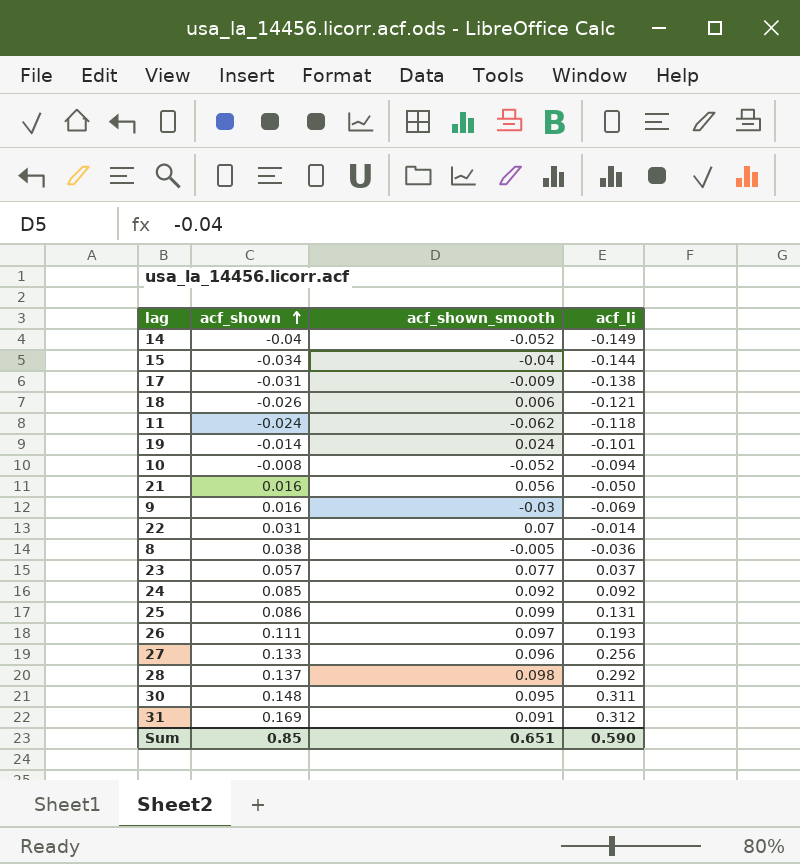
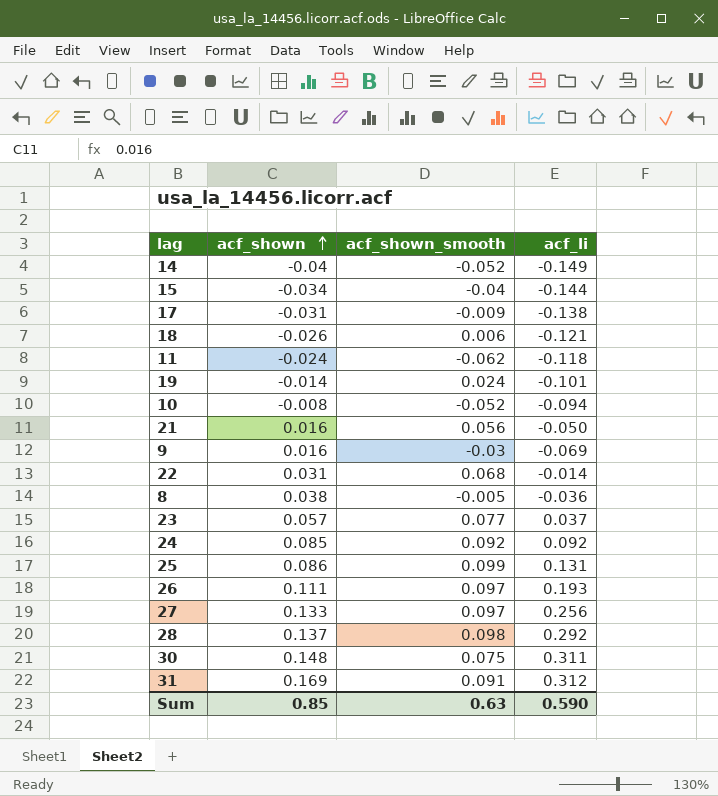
22 | acf_shown_smooth: 0.07 -> 0.068
27 | acf_shown_smooth: 0.096 -> 0.097
30 | acf_shown_smooth: 0.095 -> 0.075
Sum | acf_shown_smooth: 0.651 -> 0.63

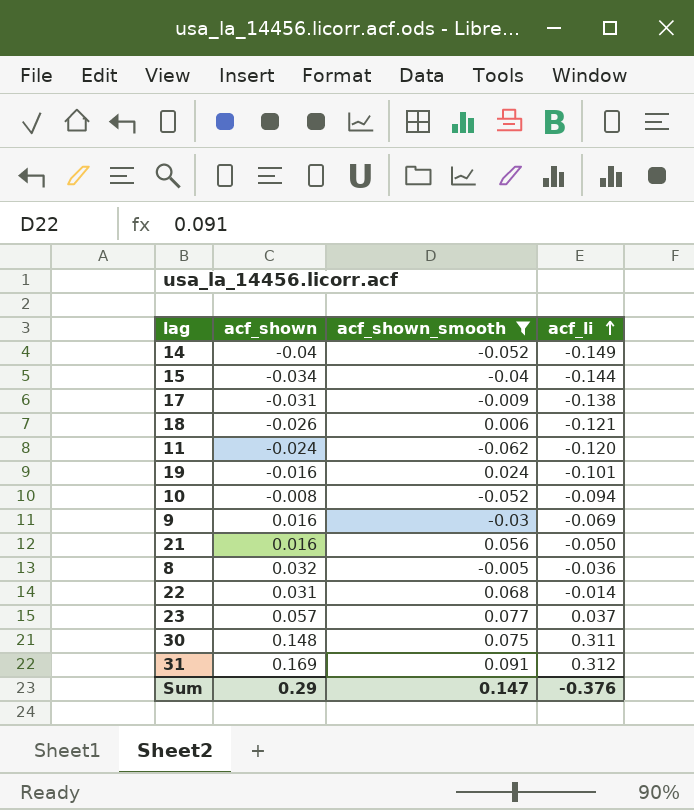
filter: none -> acf_shown_smooth <= 0.091
row order: acf_shown ascending -> acf_li ascending
11 | acf_li: -0.118 -> -0.120
19 | acf_shown: -0.014 -> -0.016
8 | acf_shown: 0.038 -> 0.032
Sum | acf_shown: 0.85 -> 0.29
Sum | acf_shown_smooth: 0.63 -> 0.147
Sum | acf_li: 0.590 -> -0.376

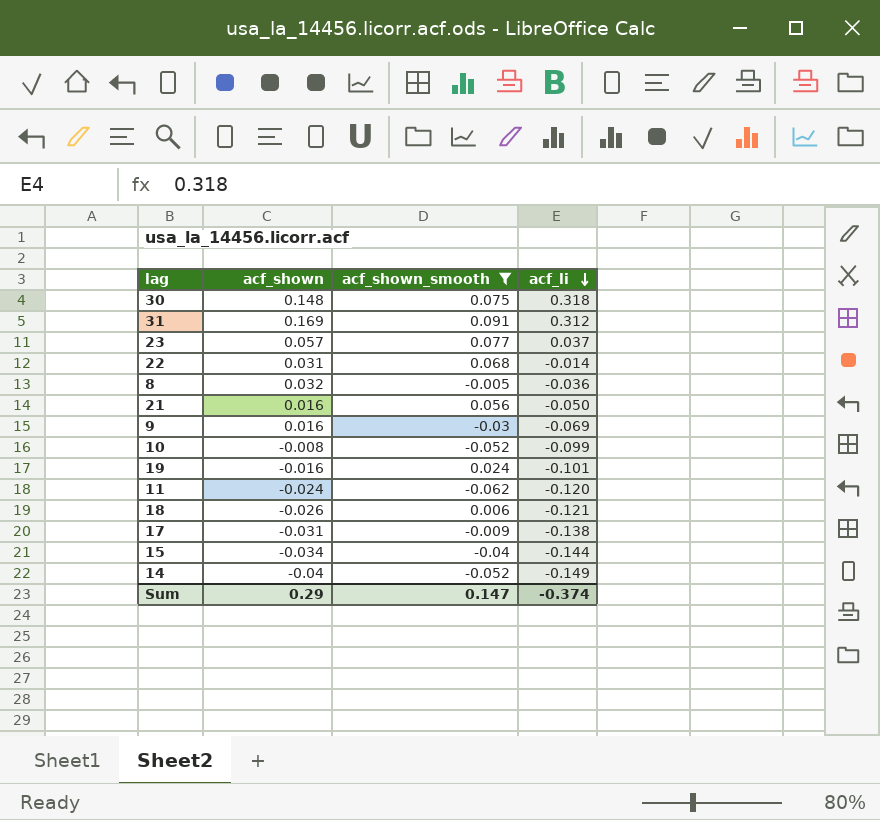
row order: acf_li ascending -> acf_li descending
30 | acf_li: 0.311 -> 0.318
10 | acf_li: -0.094 -> -0.099
Sum | acf_li: -0.376 -> -0.374

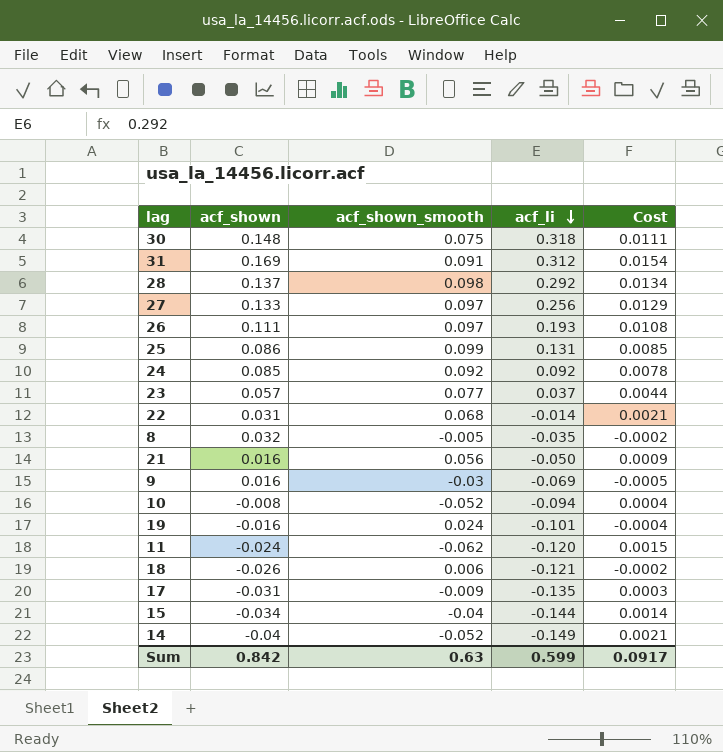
filter: acf_shown_smooth <= 0.091 -> none
column Cost | formula: none -> [acf_shown] * [acf_shown_smooth]
8 | acf_li: -0.036 -> -0.035
10 | acf_li: -0.099 -> -0.094
17 | acf_li: -0.138 -> -0.135
Sum | acf_shown: 0.29 -> 0.842
Sum | acf_shown_smooth: 0.147 -> 0.63
Sum | acf_li: -0.374 -> 0.599

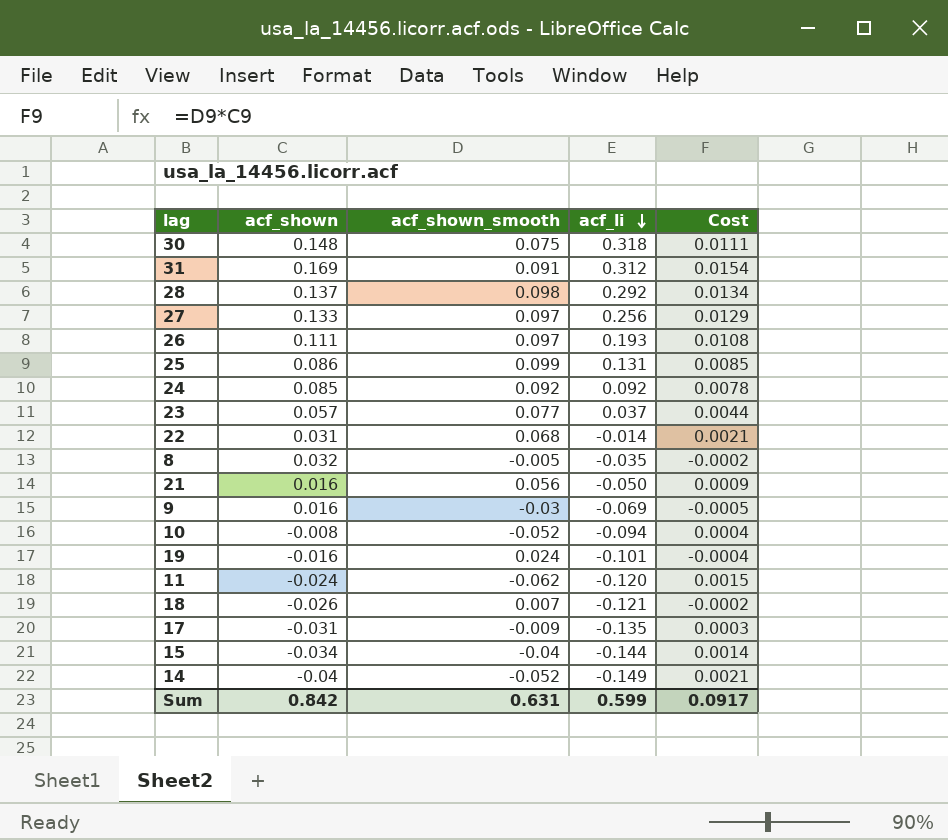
18 | acf_shown_smooth: 0.006 -> 0.007
Sum | acf_shown_smooth: 0.63 -> 0.631

